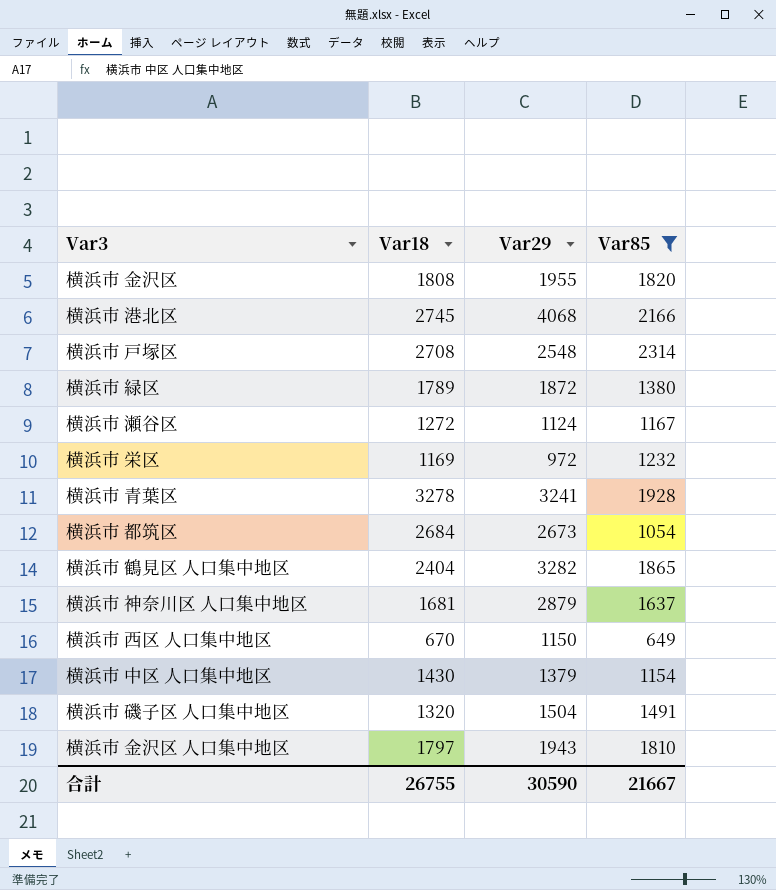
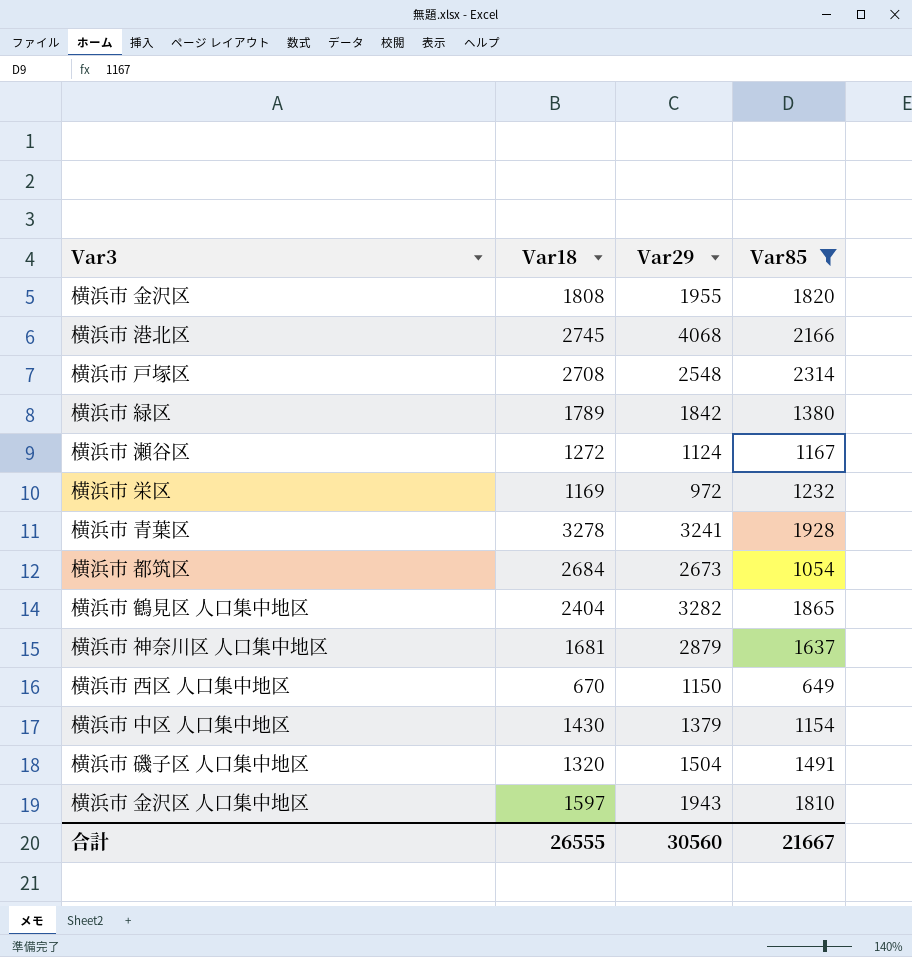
横浜市 緑区 | Var29: 1872 -> 1842
横浜市 金沢区 人口集中地区 | Var18: 1797 -> 1597
合計 | Var18: 26755 -> 26555
合計 | Var29: 30590 -> 30560

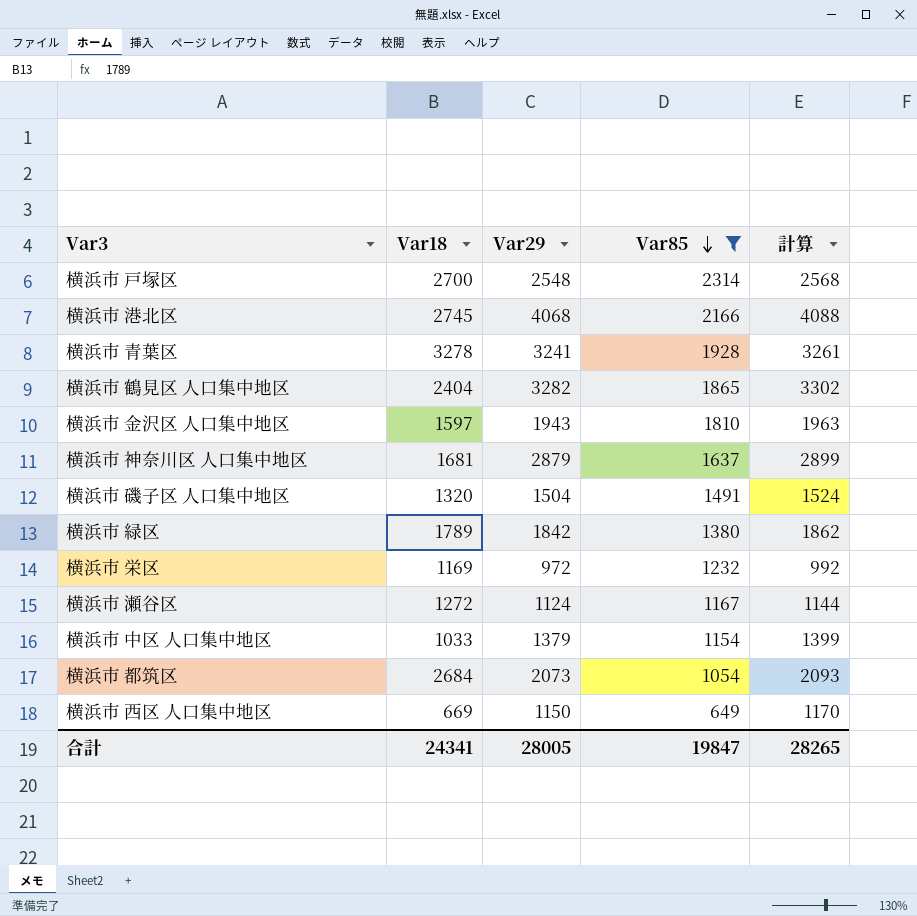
row order: none -> Var85 descending
column 計算 | formula: none -> [Var29] + 20
row 横浜市 金沢区: 1808 | 1955 | 1820 -> none
横浜市 戸塚区 | Var18: 2708 -> 2700
横浜市 中区 人口集中地区 | Var18: 1430 -> 1033
横浜市 都筑区 | Var29: 2673 -> 2073
横浜市 西区 人口集中地区 | Var18: 670 -> 669
合計 | Var18: 26555 -> 24341
合計 | Var29: 30560 -> 28005
合計 | Var85: 21667 -> 19847

